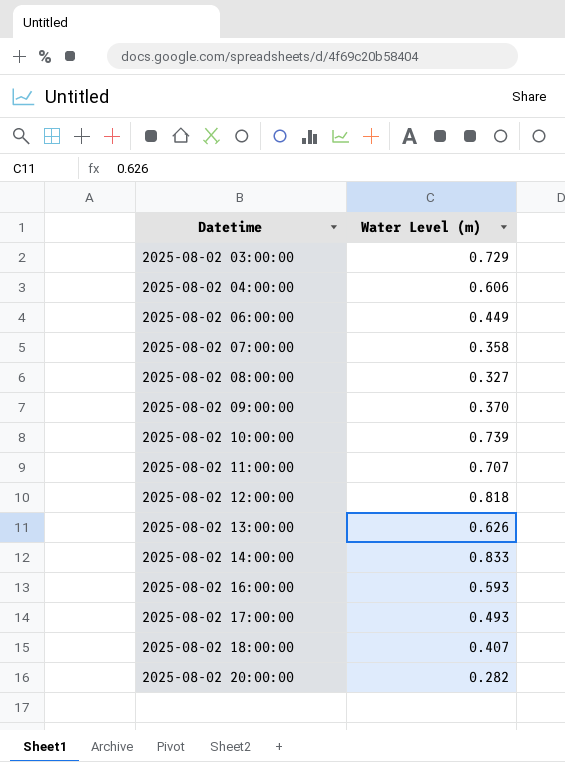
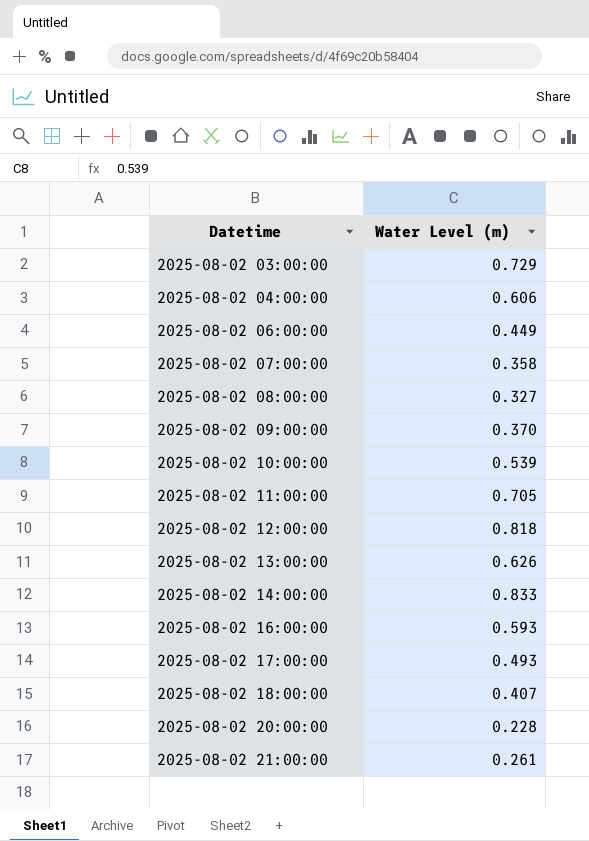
2025-08-02 10:00:00 | Water Level (m): 0.739 -> 0.539
2025-08-02 11:00:00 | Water Level (m): 0.707 -> 0.705
2025-08-02 20:00:00 | Water Level (m): 0.282 -> 0.228
row 2025-08-02 21:00:00: none -> 0.261

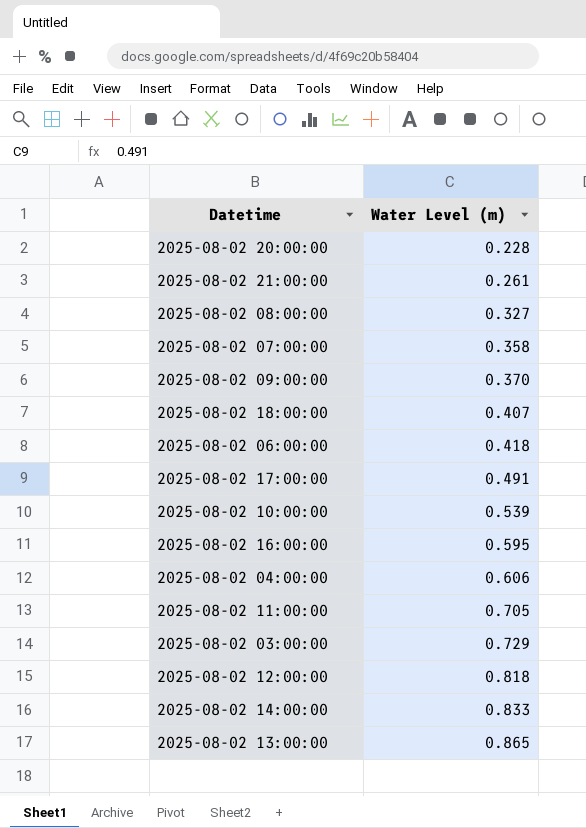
row order: Datetime ascending -> Water Level (m) ascending
2025-08-02 06:00:00 | Water Level (m): 0.449 -> 0.418
2025-08-02 17:00:00 | Water Level (m): 0.493 -> 0.491
2025-08-02 16:00:00 | Water Level (m): 0.593 -> 0.595
2025-08-02 13:00:00 | Water Level (m): 0.626 -> 0.865

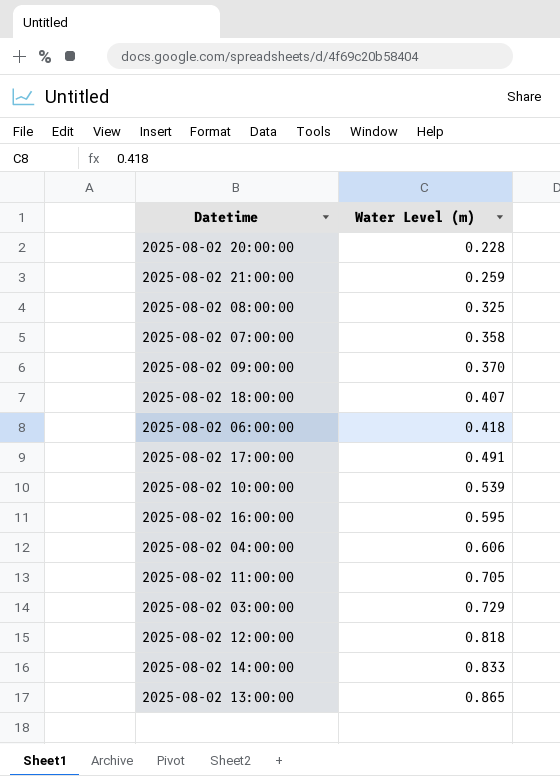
2025-08-02 21:00:00 | Water Level (m): 0.261 -> 0.259
2025-08-02 08:00:00 | Water Level (m): 0.327 -> 0.325

